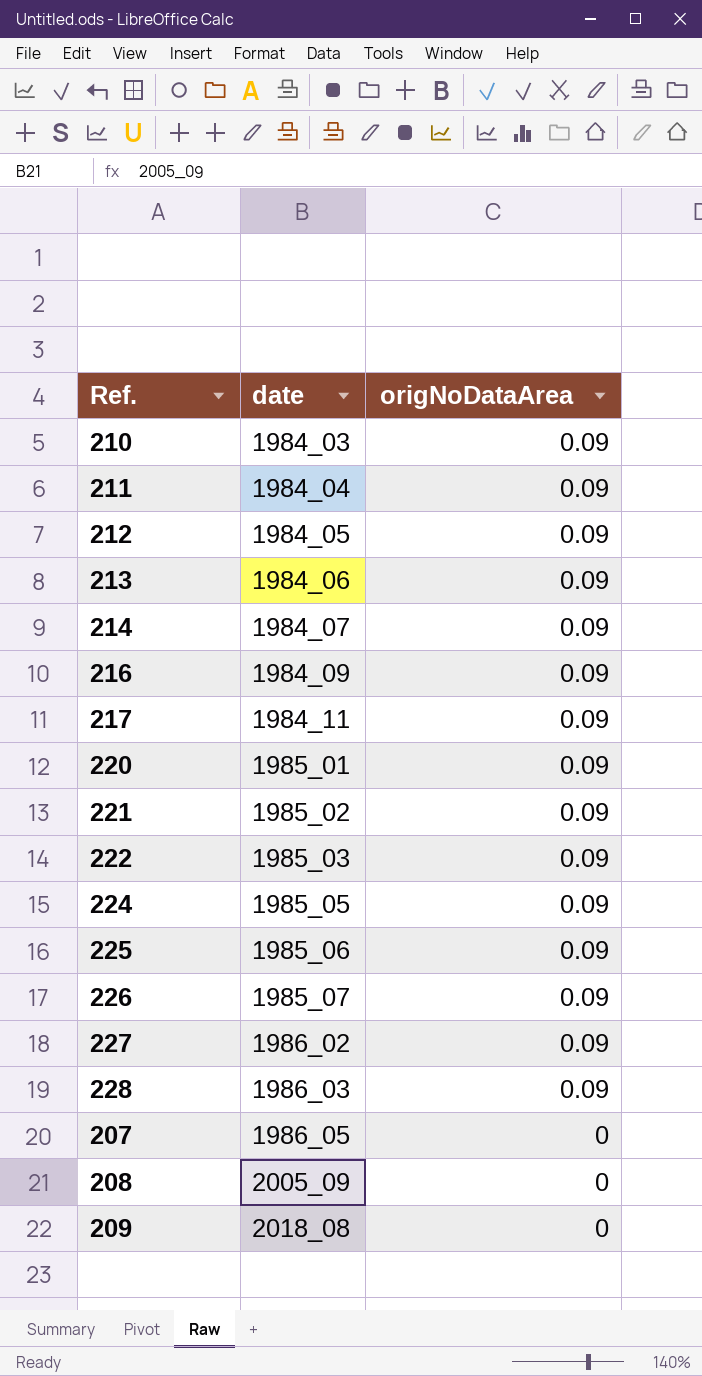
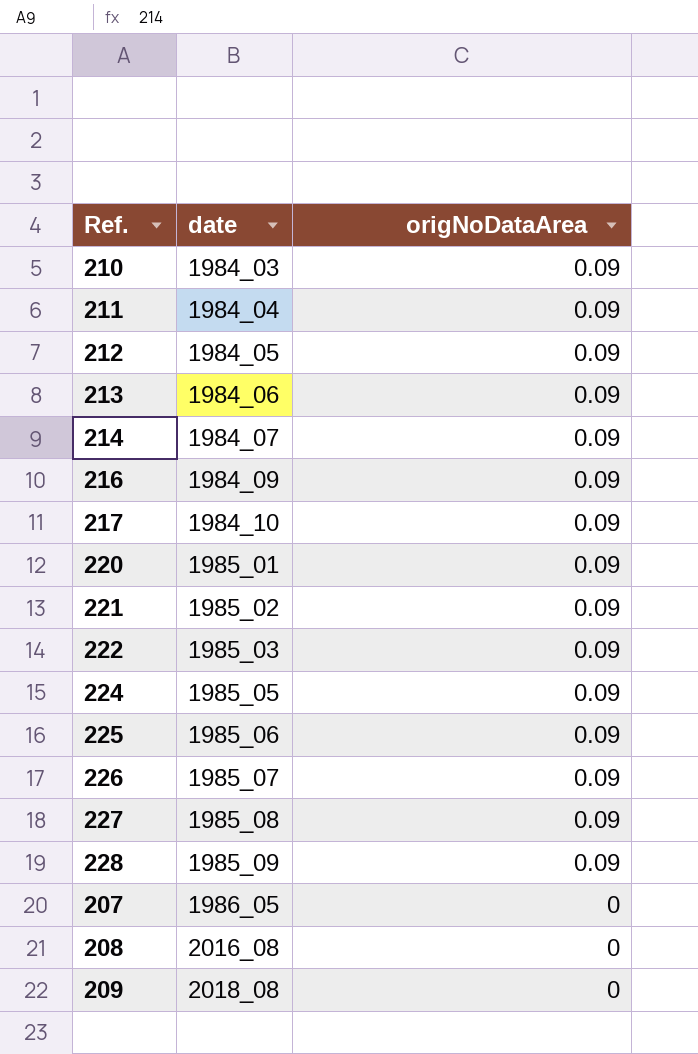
217 | date: 1984_11 -> 1984_10
227 | date: 1986_02 -> 1985_08
228 | date: 1986_03 -> 1985_09
208 | date: 2005_09 -> 2016_08

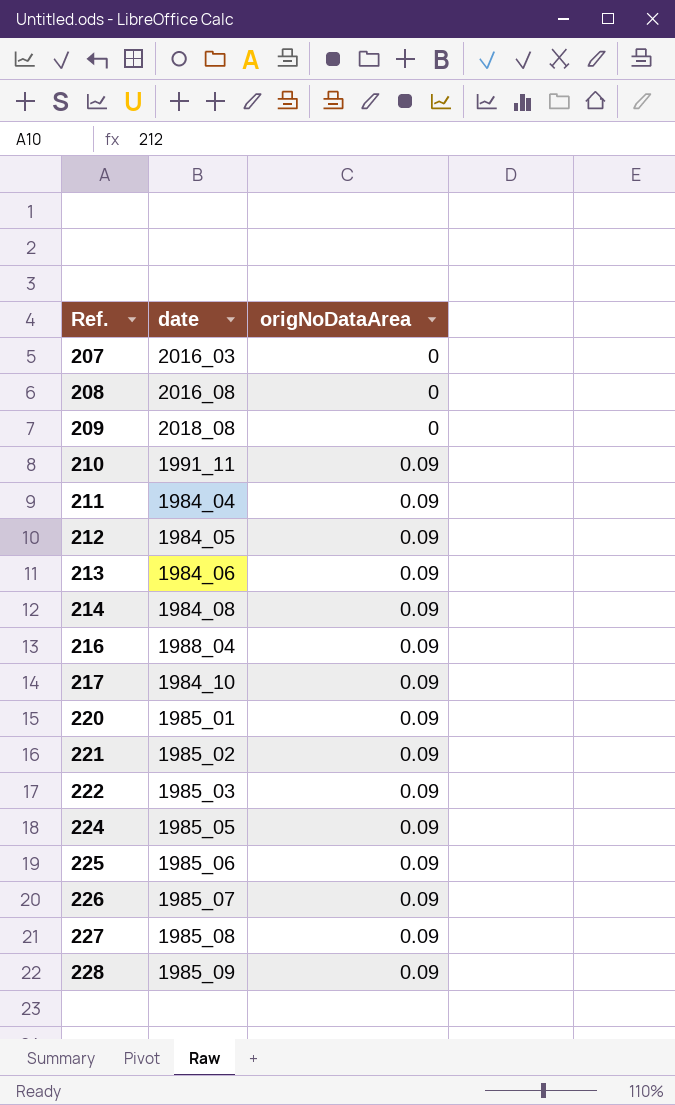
row order: date ascending -> Ref. ascending
207 | date: 1986_05 -> 2016_03
210 | date: 1984_03 -> 1991_11
214 | date: 1984_07 -> 1984_08
216 | date: 1984_09 -> 1988_04

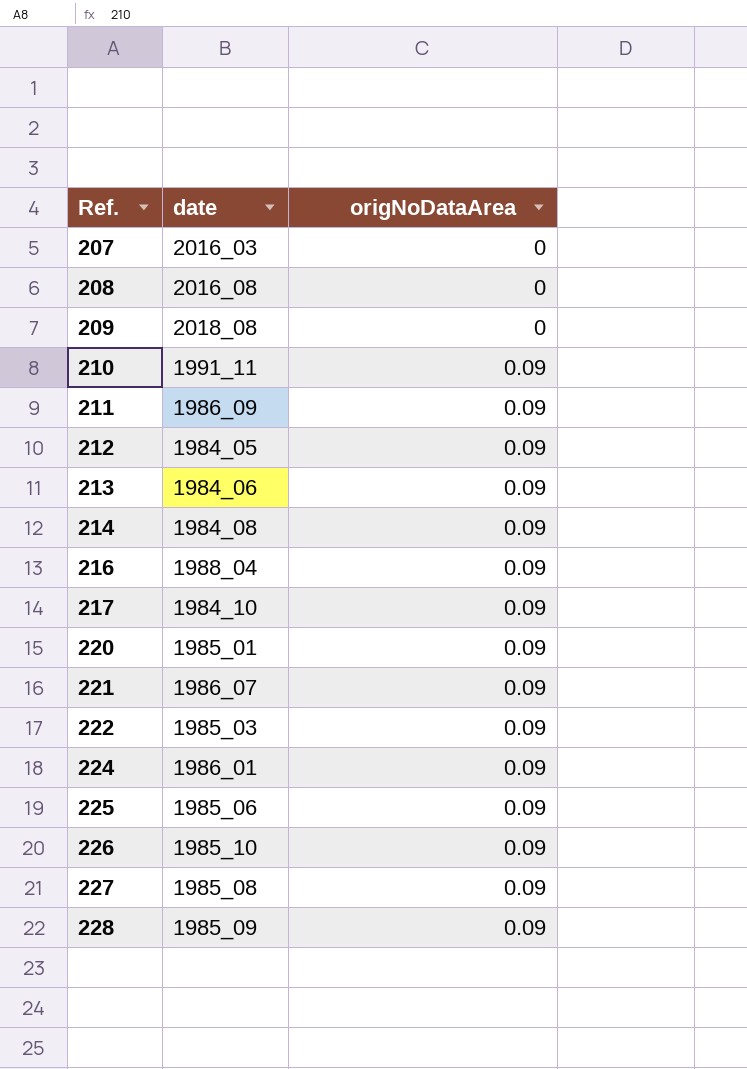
211 | date: 1984_04 -> 1986_09
221 | date: 1985_02 -> 1986_07
224 | date: 1985_05 -> 1986_01
226 | date: 1985_07 -> 1985_10

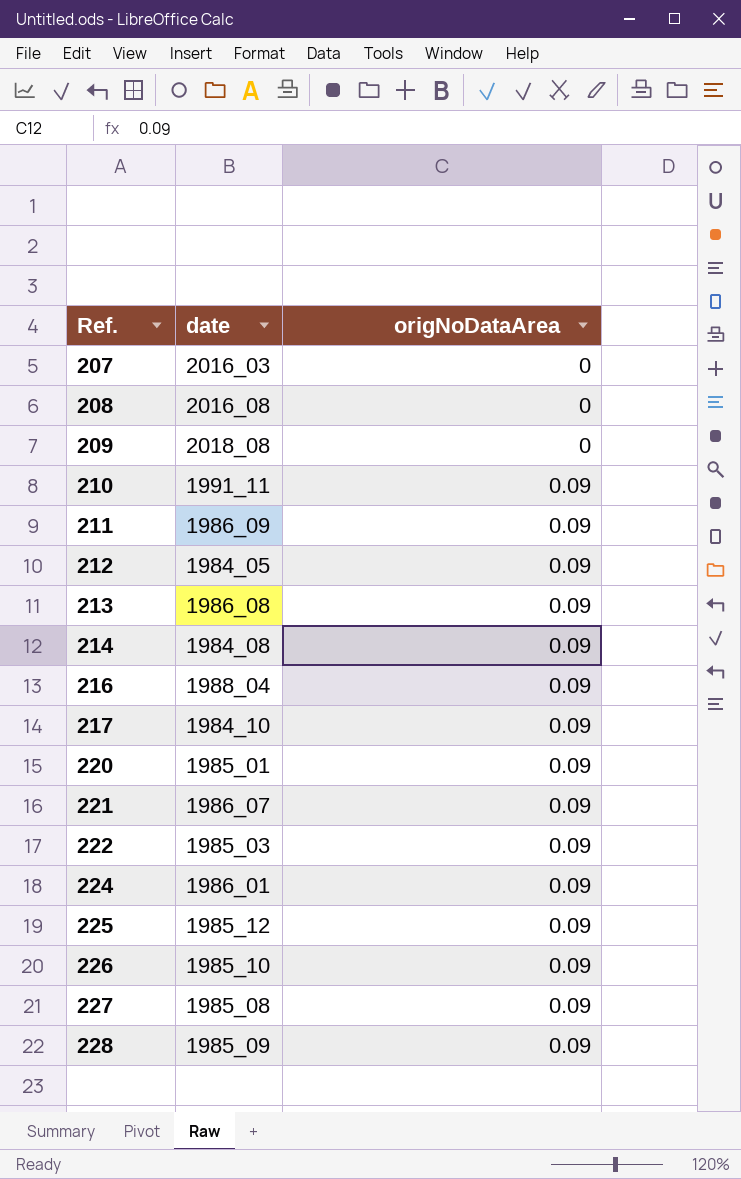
213 | date: 1984_06 -> 1986_08
225 | date: 1985_06 -> 1985_12

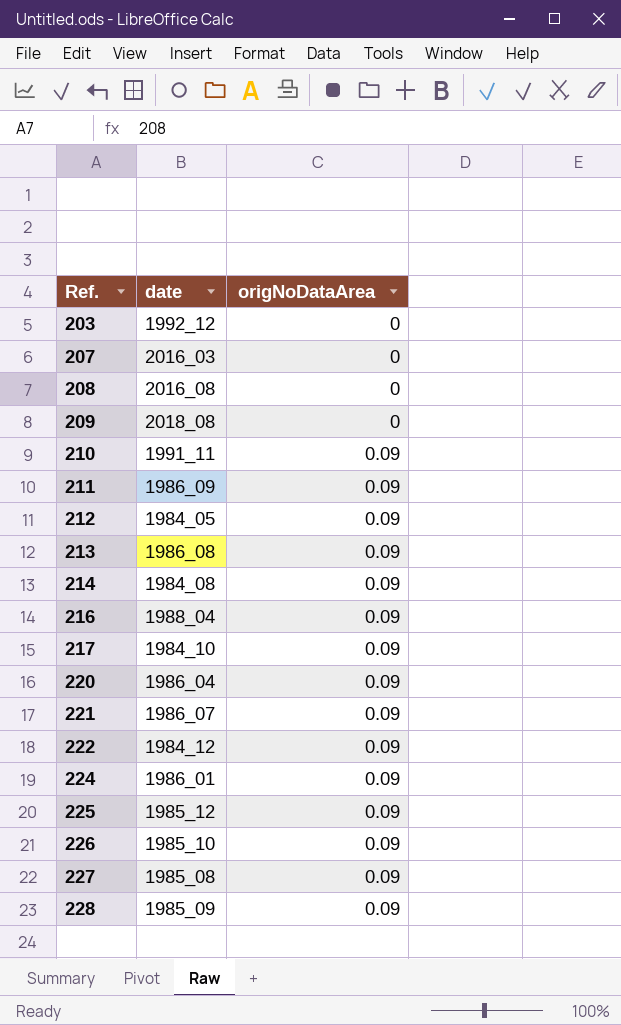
row 203: none -> 1992_12 | 0
220 | date: 1985_01 -> 1986_04
222 | date: 1985_03 -> 1984_12

